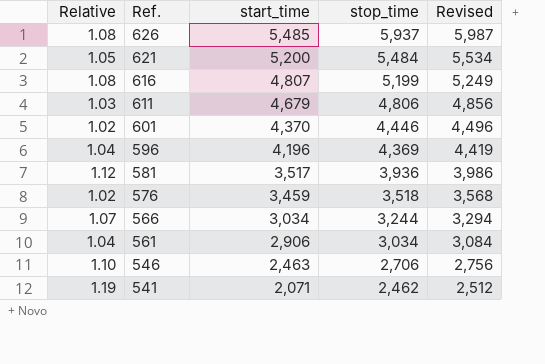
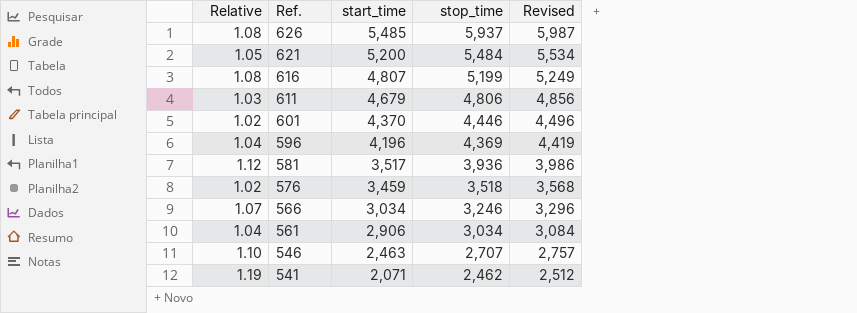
566 | stop_time: 3,244 -> 3,246
566 | Revised: 3,294 -> 3,296
546 | stop_time: 2,706 -> 2,707
546 | Revised: 2,756 -> 2,757

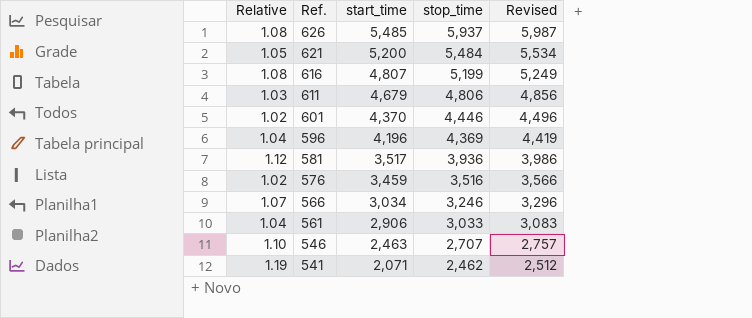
576 | stop_time: 3,518 -> 3,516
576 | Revised: 3,568 -> 3,566
561 | stop_time: 3,034 -> 3,033
561 | Revised: 3,084 -> 3,083

